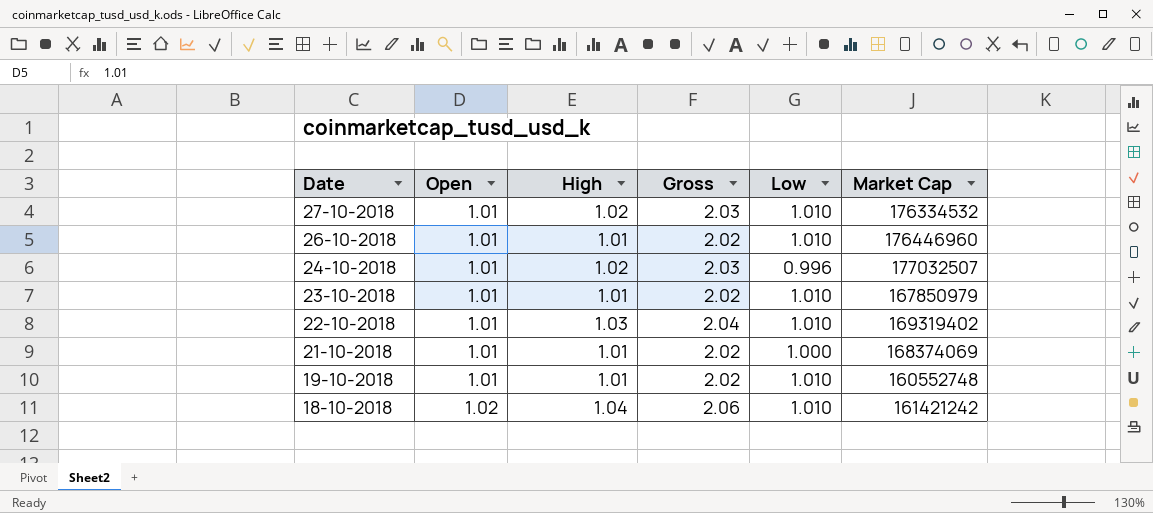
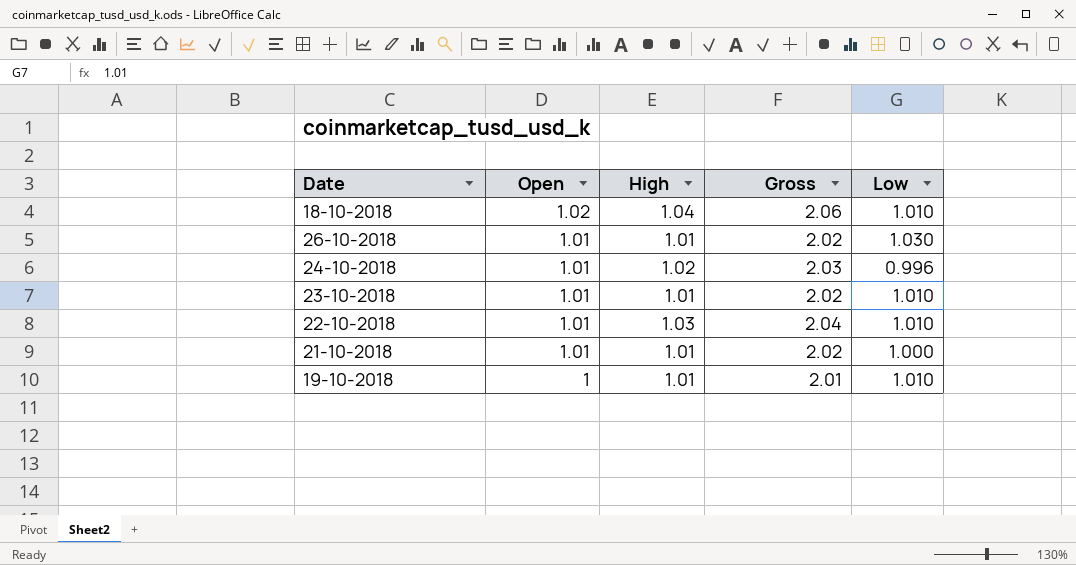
row order: Date descending -> Open descending
column Market Cap | position: 6 -> none
row 27-10-2018: 1.01 | 1.02 | 2.03 | 1.010 | 176334532 -> none
26-10-2018 | Low: 1.010 -> 1.030
19-10-2018 | Open: 1.01 -> 1
19-10-2018 | Gross: 2.02 -> 2.01

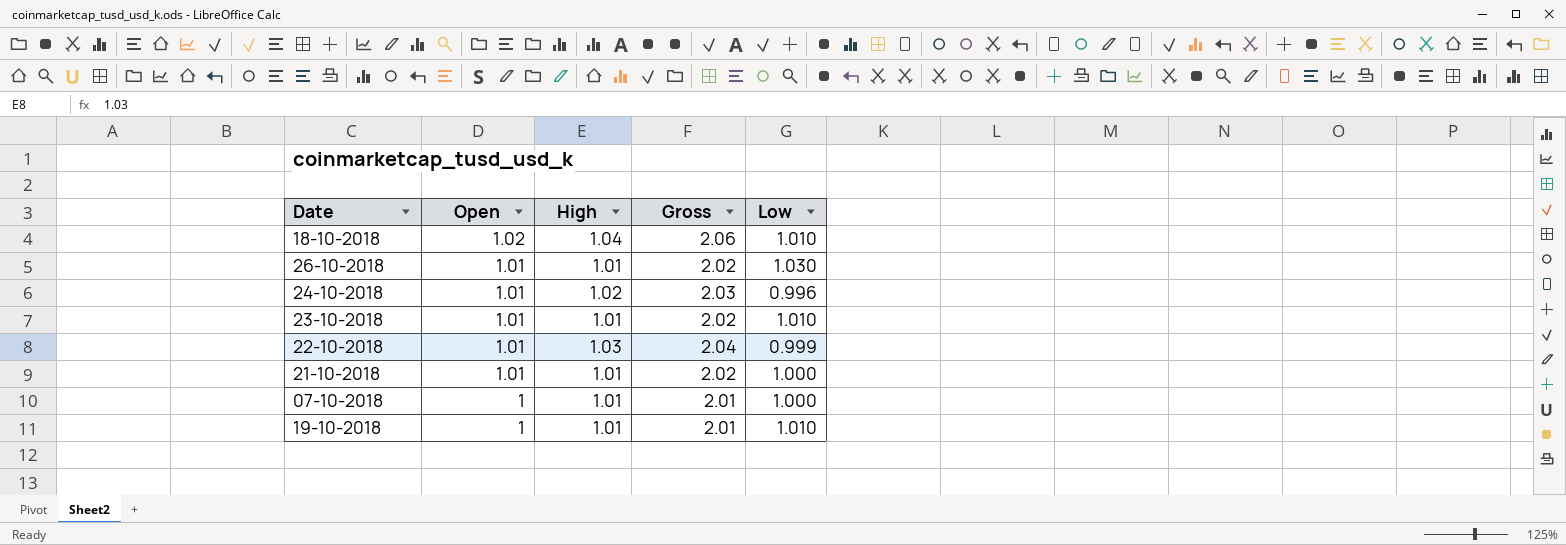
22-10-2018 | Low: 1.010 -> 0.999
row 07-10-2018: none -> 1 | 1.01 | 2.01 | 1.000

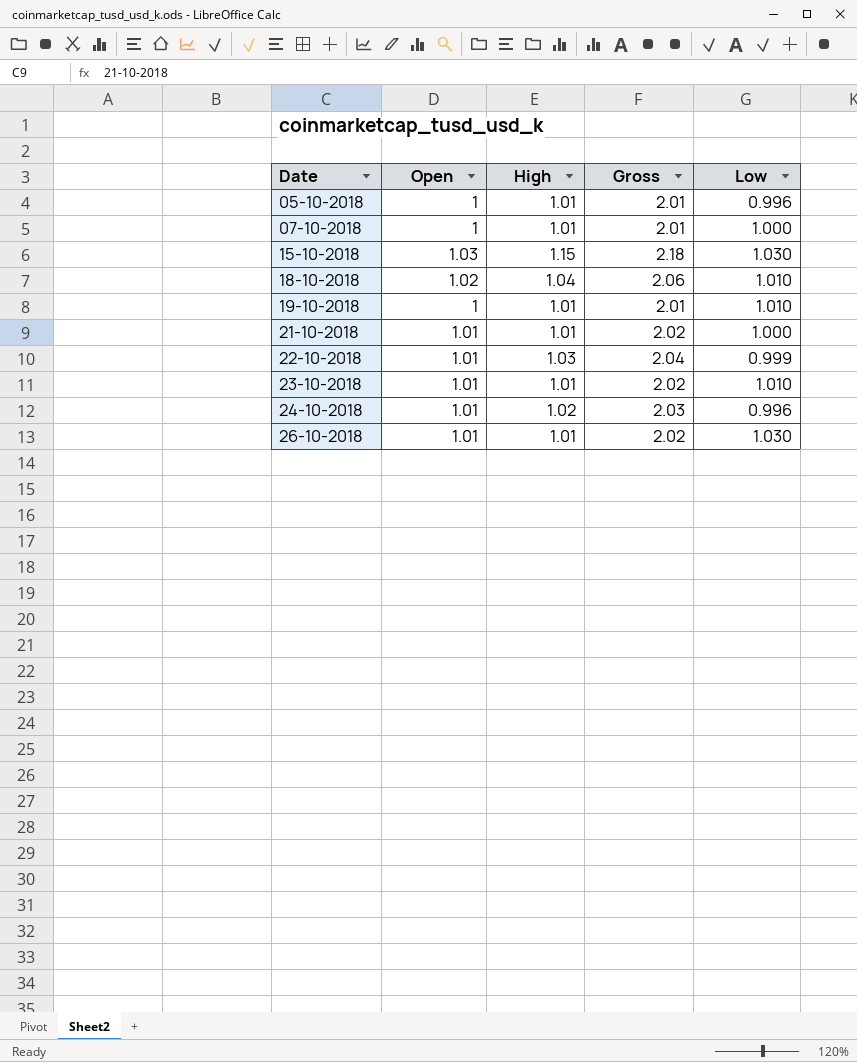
row order: Open descending -> Date ascending
row 05-10-2018: none -> 1 | 1.01 | 2.01 | 0.996
row 15-10-2018: none -> 1.03 | 1.15 | 2.18 | 1.030

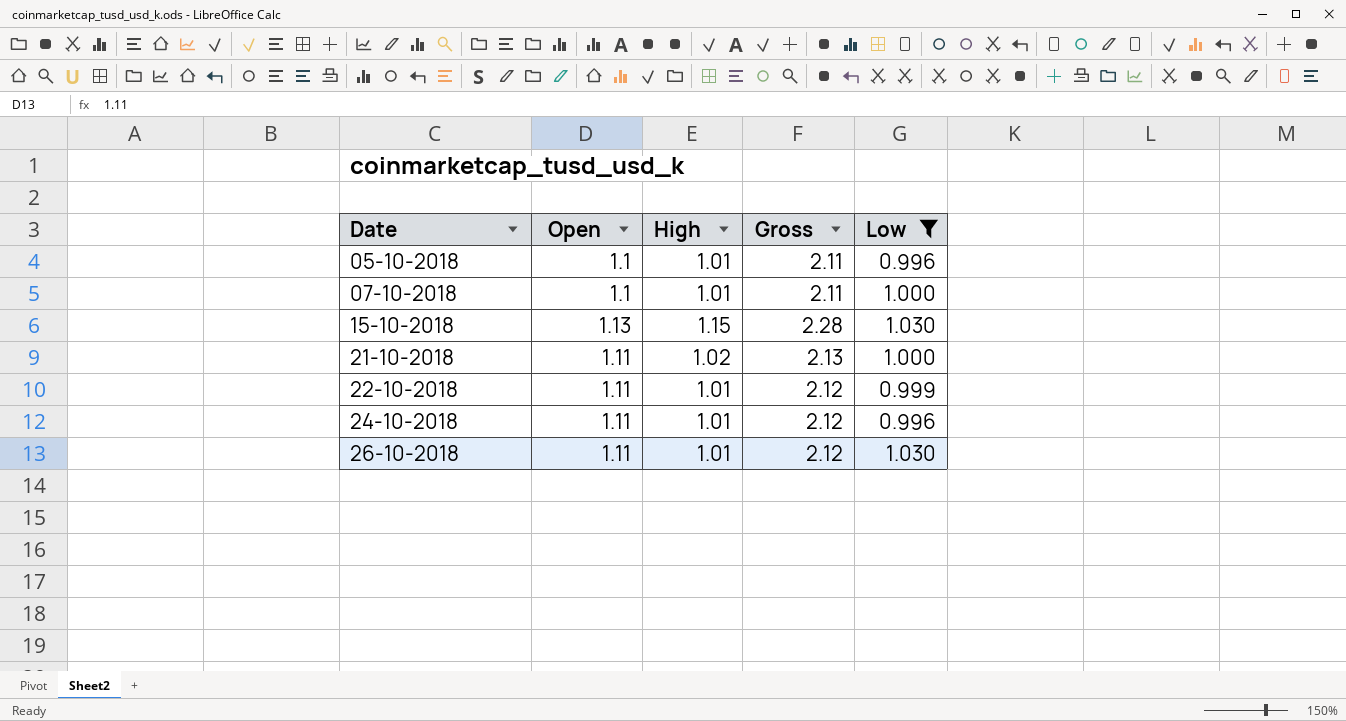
filter: none -> Low != 1.010
05-10-2018 | Open: 1 -> 1.1
05-10-2018 | Gross: 2.01 -> 2.11
07-10-2018 | Open: 1 -> 1.1
07-10-2018 | Gross: 2.01 -> 2.11
15-10-2018 | Open: 1.03 -> 1.13
15-10-2018 | Gross: 2.18 -> 2.28
21-10-2018 | Open: 1.01 -> 1.11
21-10-2018 | High: 1.01 -> 1.02
21-10-2018 | Gross: 2.02 -> 2.13
22-10-2018 | Open: 1.01 -> 1.11
22-10-2018 | High: 1.03 -> 1.01
22-10-2018 | Gross: 2.04 -> 2.12
24-10-2018 | Open: 1.01 -> 1.11
24-10-2018 | High: 1.02 -> 1.01
24-10-2018 | Gross: 2.03 -> 2.12
26-10-2018 | Open: 1.01 -> 1.11
26-10-2018 | Gross: 2.02 -> 2.12

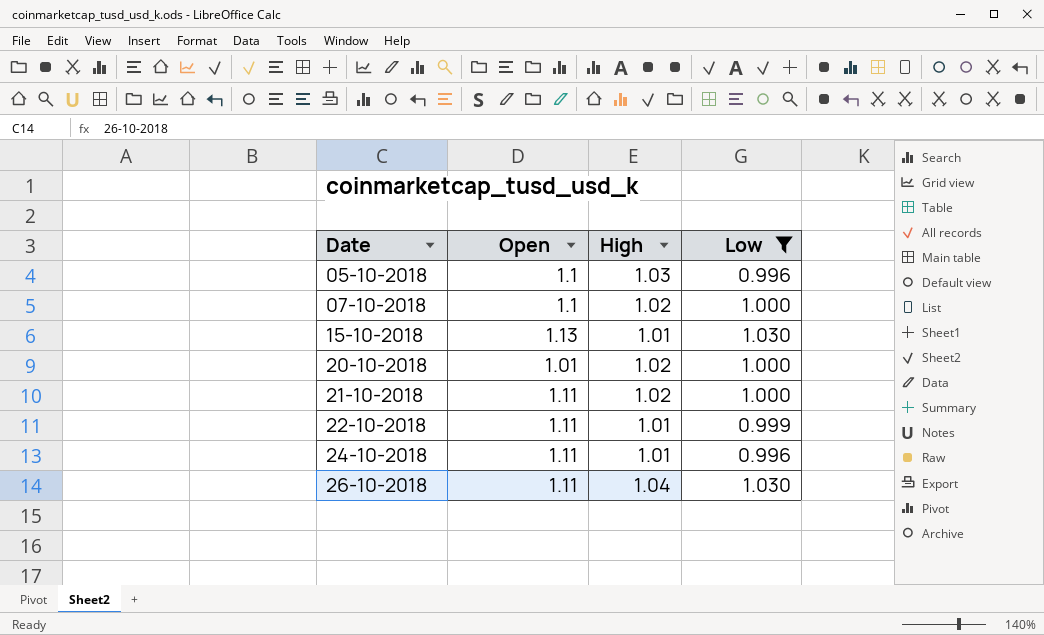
column Gross | formula: [Open] + [High] -> none
05-10-2018 | High: 1.01 -> 1.03
07-10-2018 | High: 1.01 -> 1.02
15-10-2018 | High: 1.15 -> 1.01
row 20-10-2018: none -> 1.01 | 1.02 | 1.000
26-10-2018 | High: 1.01 -> 1.04

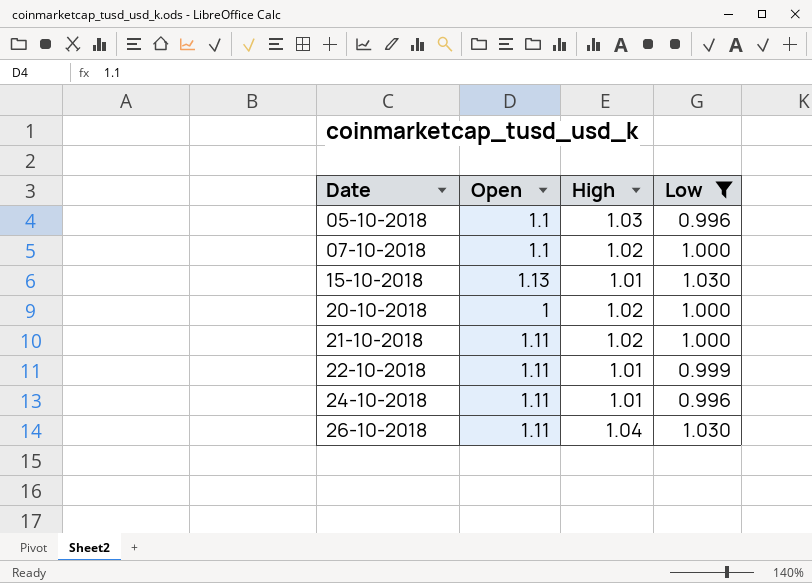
20-10-2018 | Open: 1.01 -> 1

